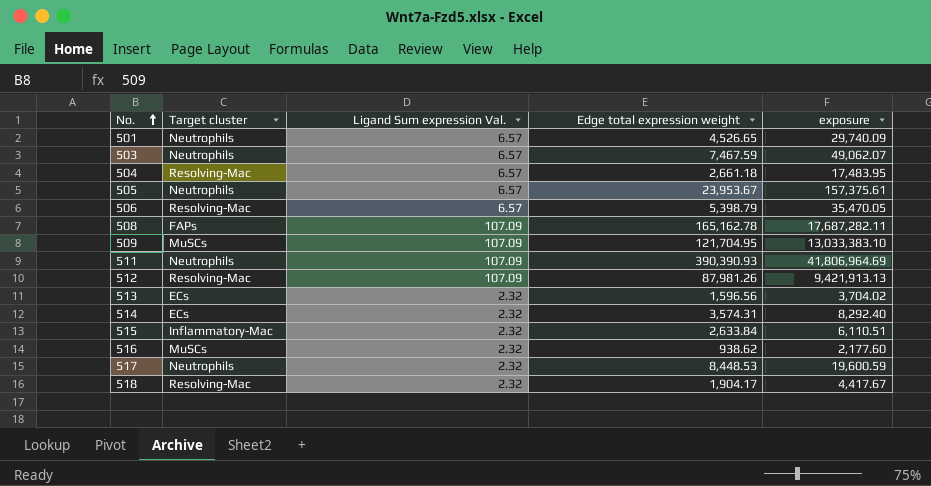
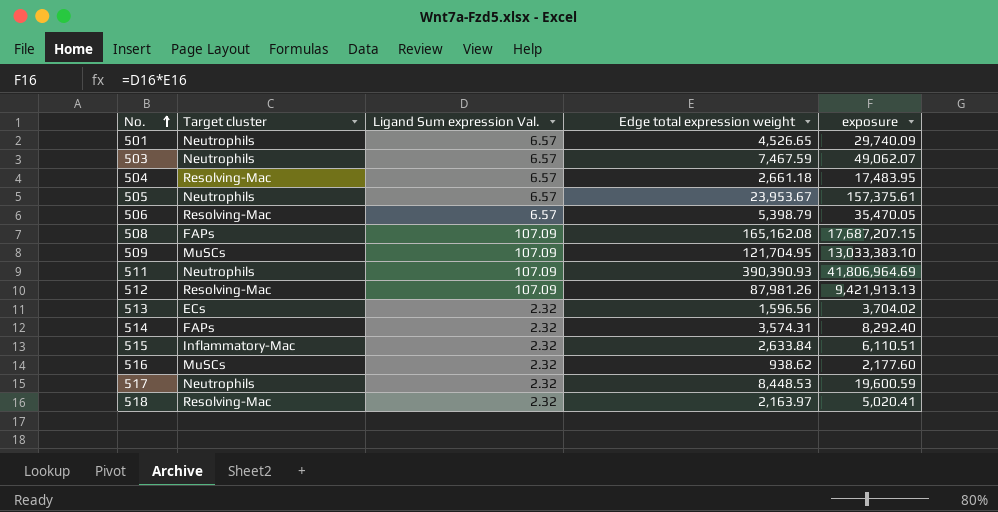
508 | Edge total expression weight: 165,162.78 -> 165,162.08
508 | exposure: 17,687,282.11 -> 17,687,207.15
514 | Target cluster: ECs -> FAPs
518 | Edge total expression weight: 1,904.17 -> 2,163.97
518 | exposure: 4,417.67 -> 5,020.41

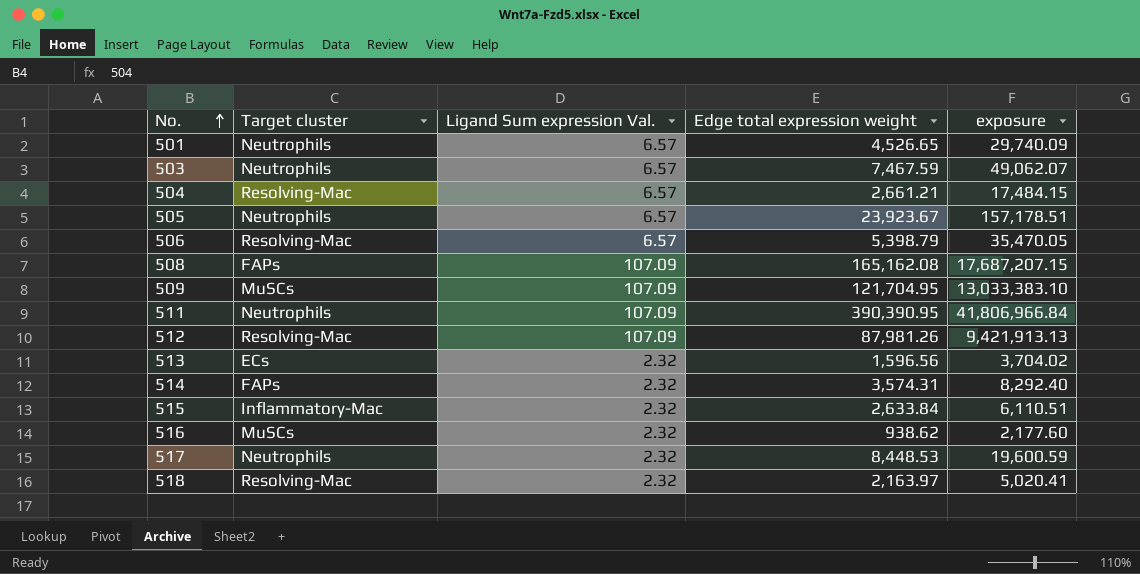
504 | Edge total expression weight: 2,661.18 -> 2,661.21
504 | exposure: 17,483.95 -> 17,484.15
505 | Edge total expression weight: 23,953.67 -> 23,923.67
505 | exposure: 157,375.61 -> 157,178.51
511 | Edge total expression weight: 390,390.93 -> 390,390.95
511 | exposure: 41,806,964.69 -> 41,806,966.84

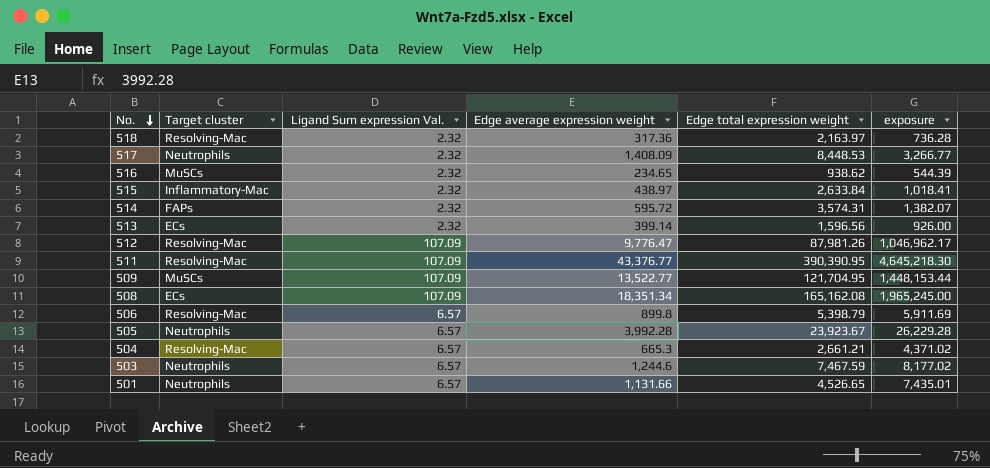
row order: No. ascending -> No. descending
column Edge average expression weight | position: none -> 4
column exposure | formula: [Ligand Sum expression Val.] * [Edge total expression weight] -> [Ligand Sum expression Val.] * [Edge average expression weight]
511 | Target cluster: Neutrophils -> Resolving-Mac
508 | Target cluster: FAPs -> ECs

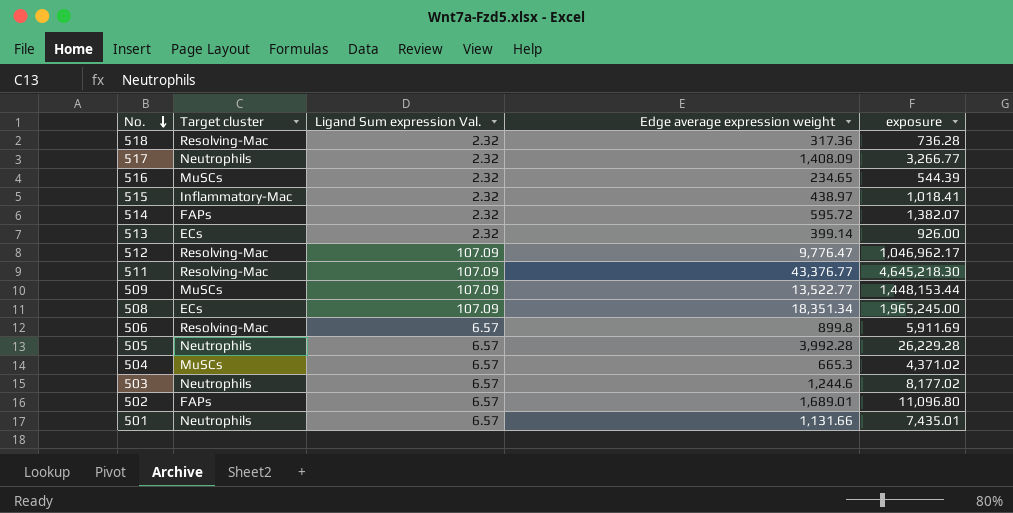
column Edge total expression weight | position: 5 -> none
504 | Target cluster: Resolving-Mac -> MuSCs
row 502: none -> FAPs | 6.57 | 1,689.01 | 11,096.80

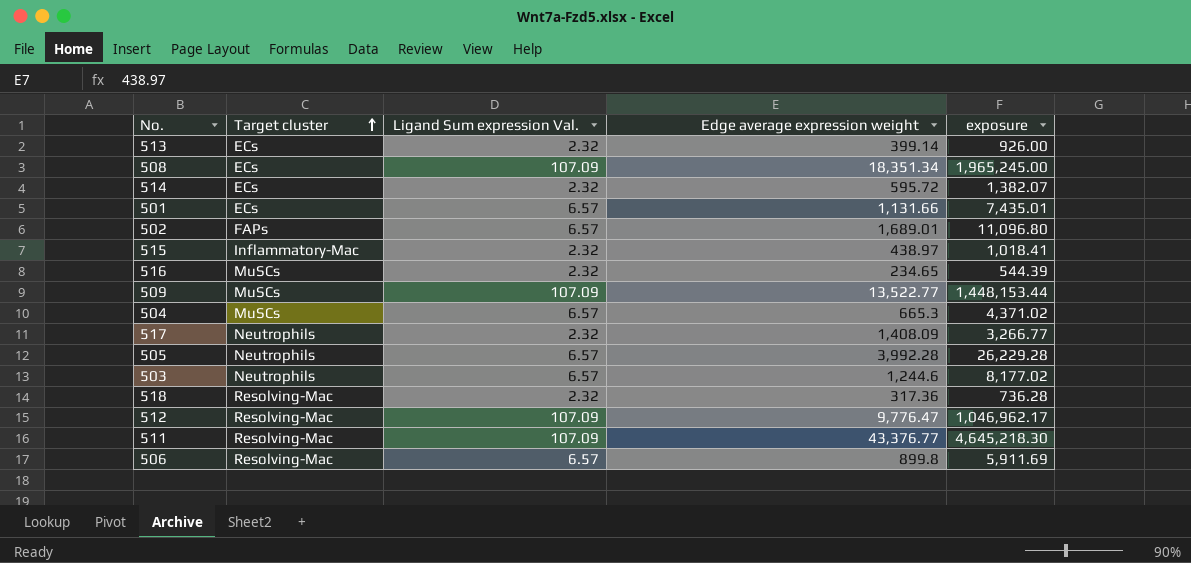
row order: No. descending -> Target cluster ascending
514 | Target cluster: FAPs -> ECs
501 | Target cluster: Neutrophils -> ECs

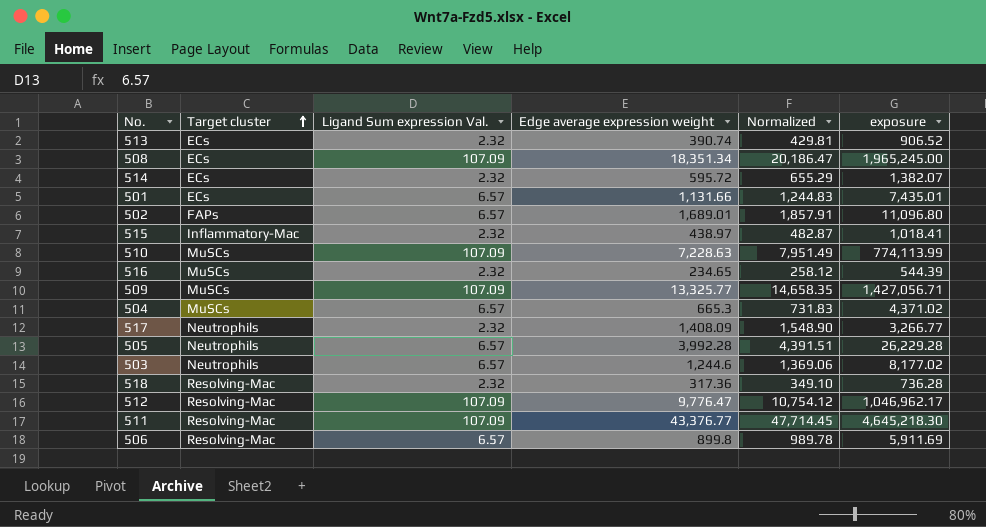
column Normalized | formula: none -> [Edge average expression weight] * 1.1
513 | Edge average expression weight: 399.14 -> 390.74
513 | exposure: 926.00 -> 906.52
row 510: none -> MuSCs | 107.09 | 7,228.63 | 7,951.49 | 774,113.99
509 | Edge average expression weight: 13,522.77 -> 13,325.77
509 | exposure: 1,448,153.44 -> 1,427,056.71

